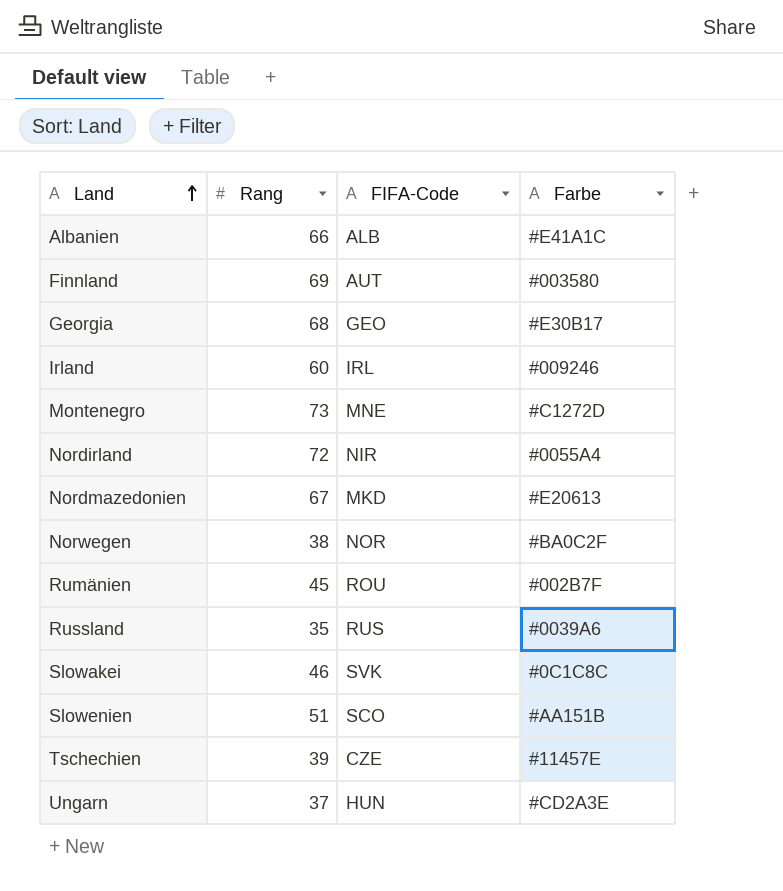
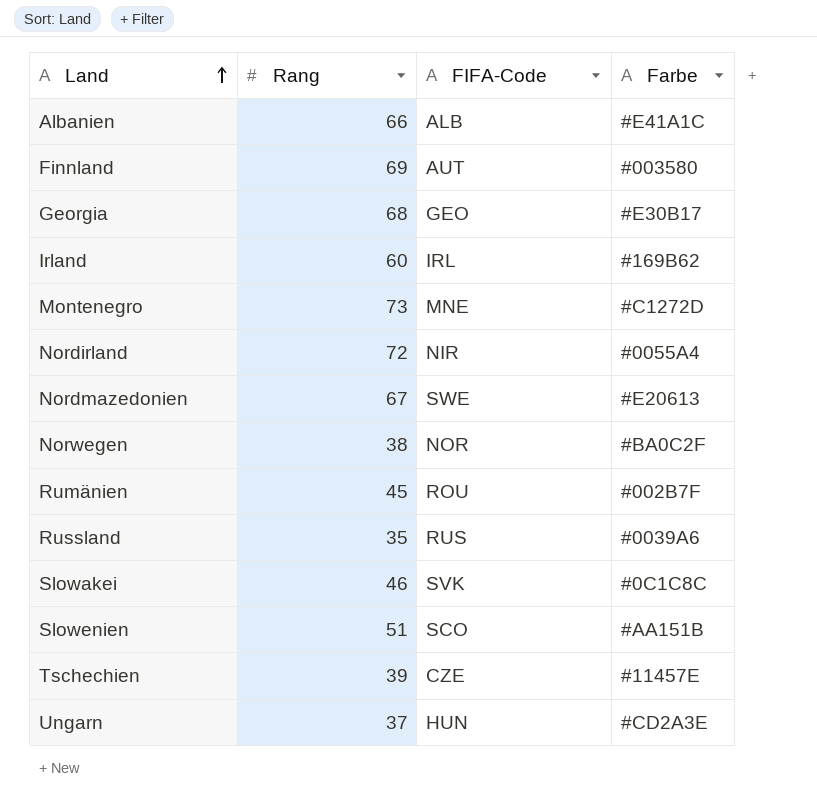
Irland | Farbe: #009246 -> #169B62
Nordmazedonien | FIFA‑Code: MKD -> SWE

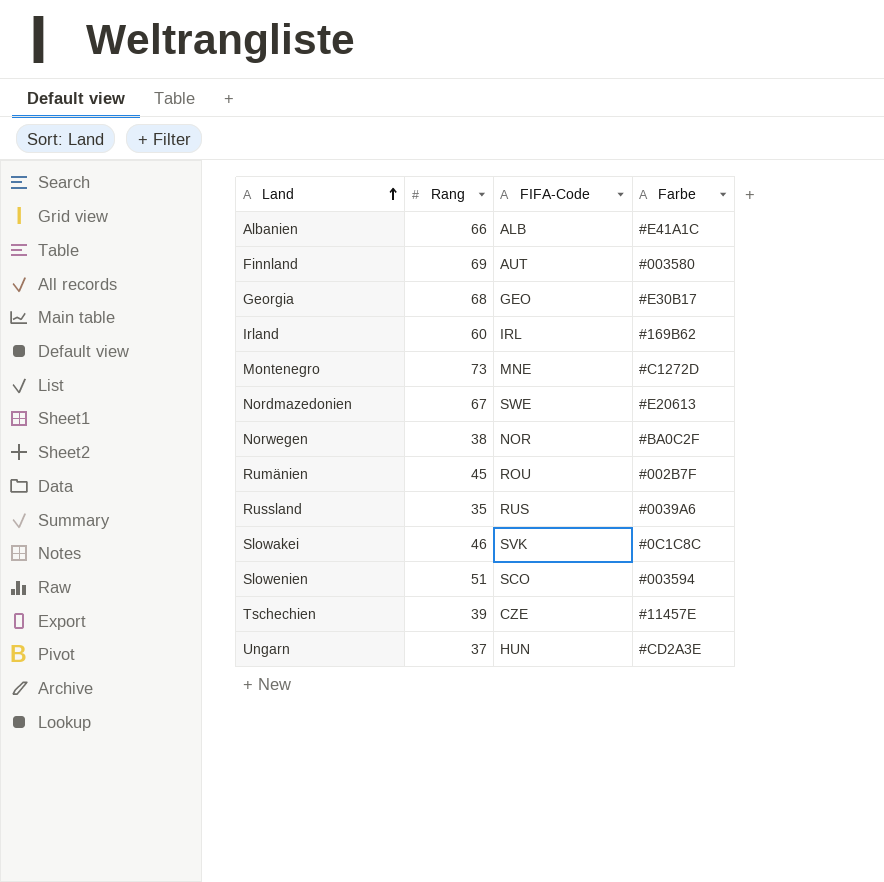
row Nordirland: 72 | NIR | #0055A4 -> none
Slowenien | Farbe: #AA151B -> #003594

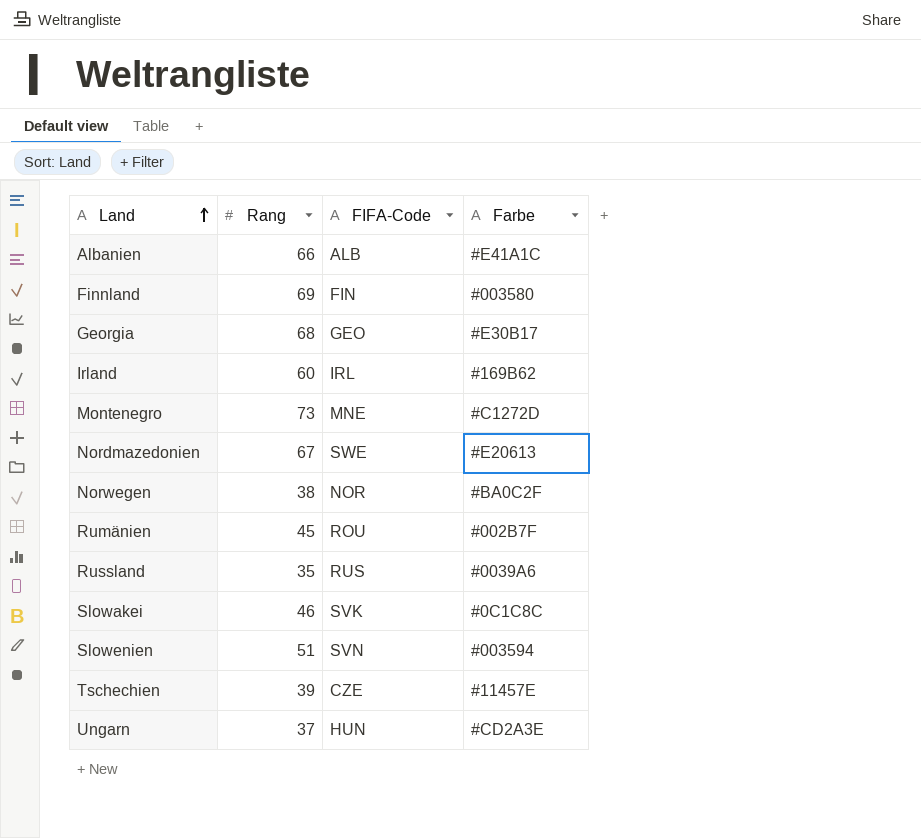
Finnland | FIFA‑Code: AUT -> FIN
Slowenien | FIFA‑Code: SCO -> SVN

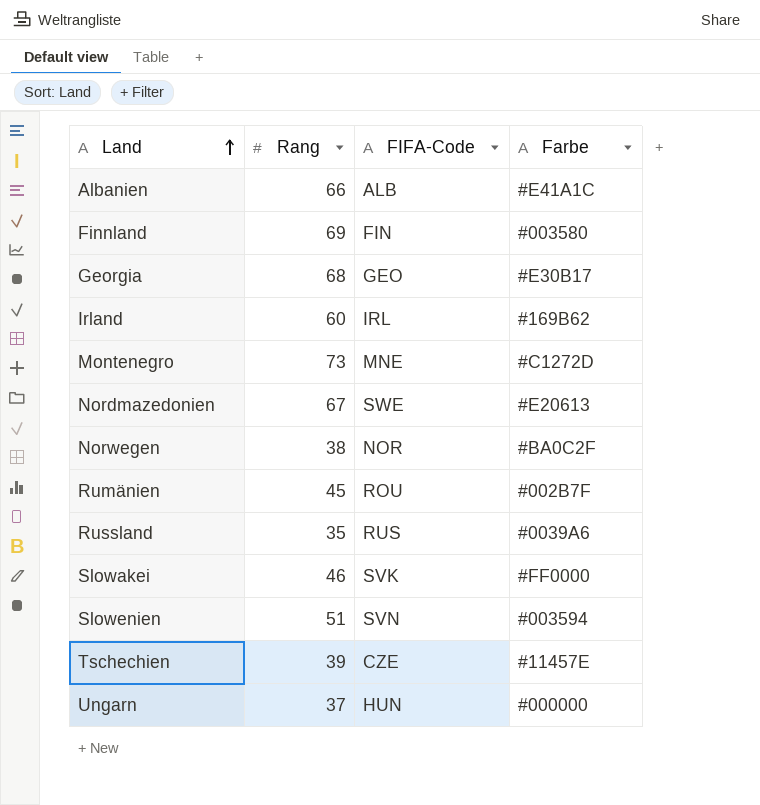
Slowakei | Farbe: #0C1C8C -> #FF0000
Ungarn | Farbe: #CD2A3E -> #000000

